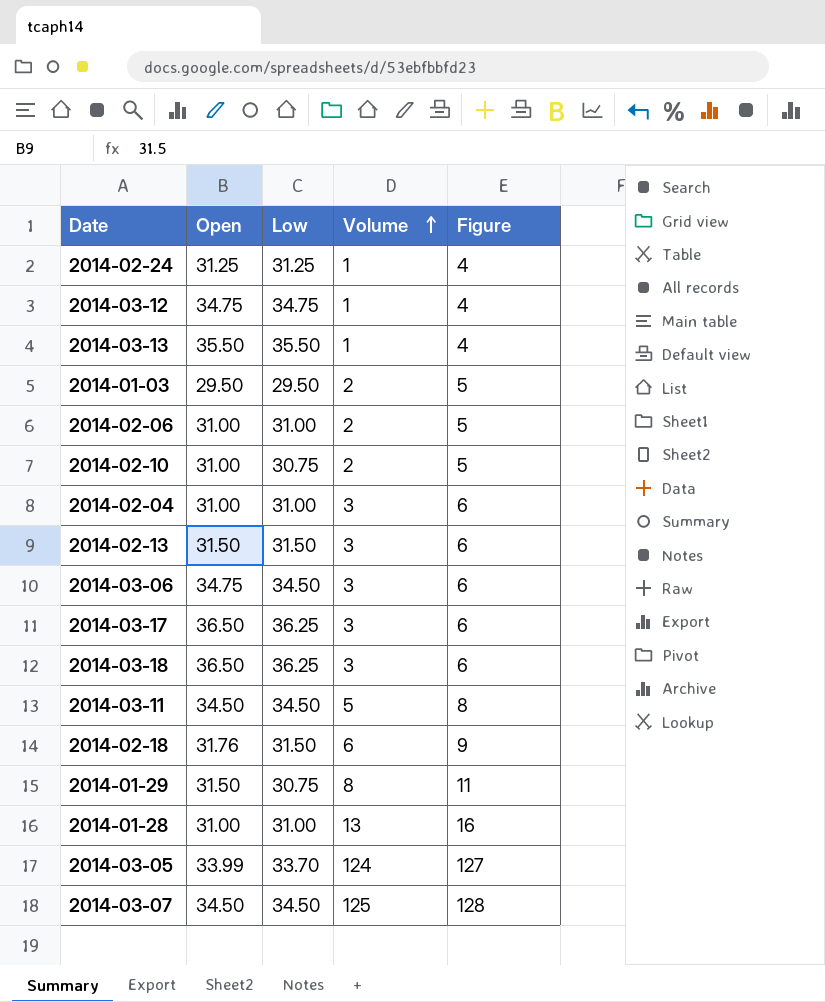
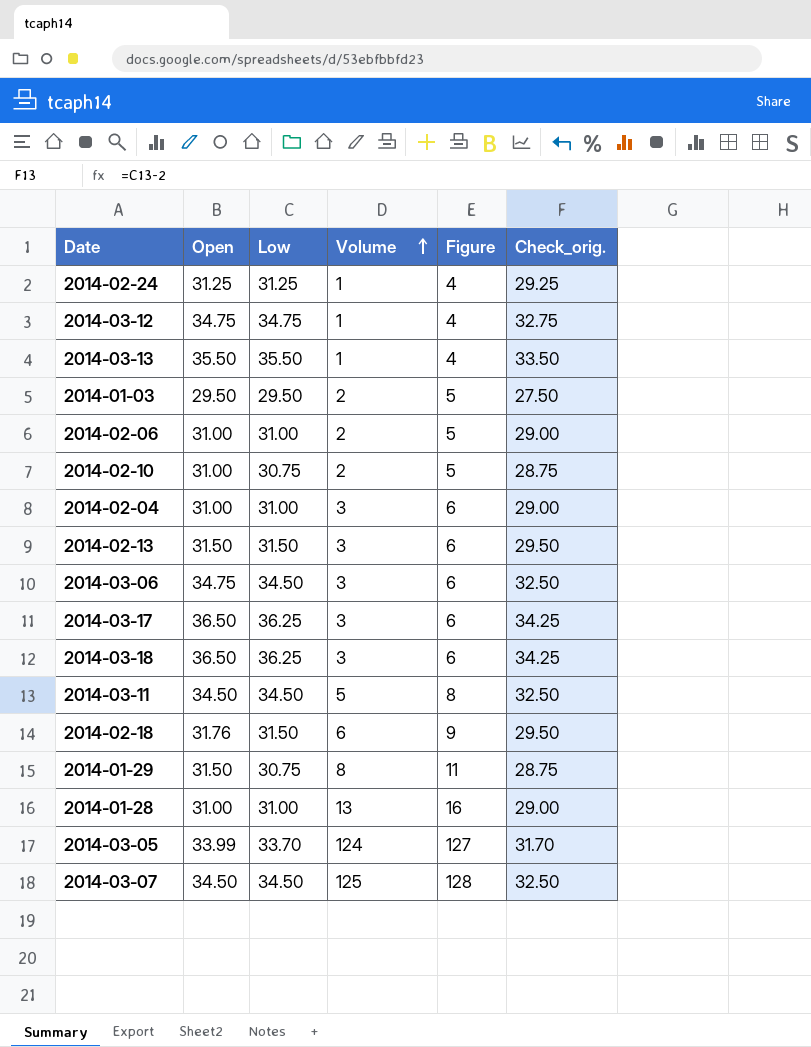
column Check_orig. | formula: none -> [Low] - 2

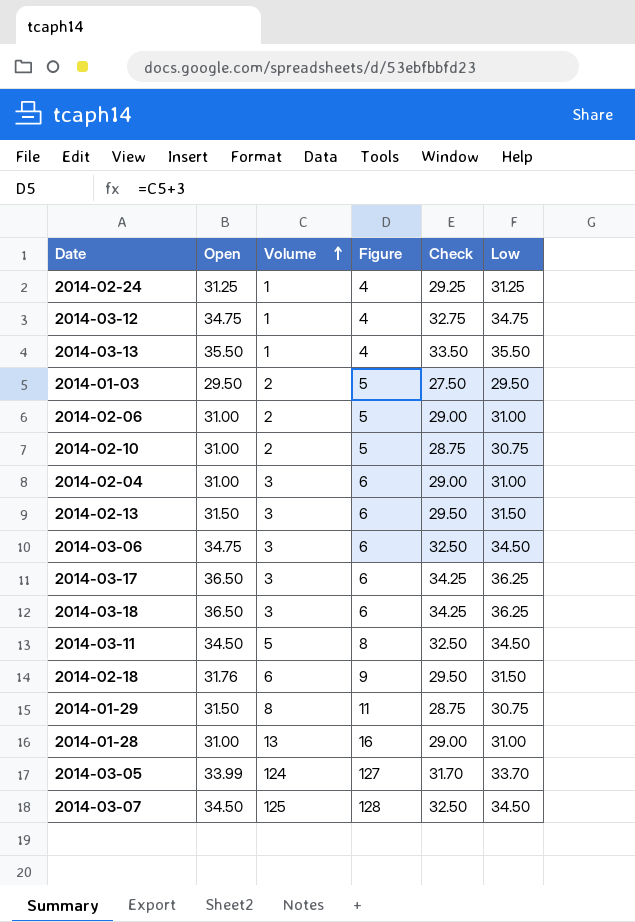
column name: Check_orig. -> Check
column Low | position: 3 -> 6

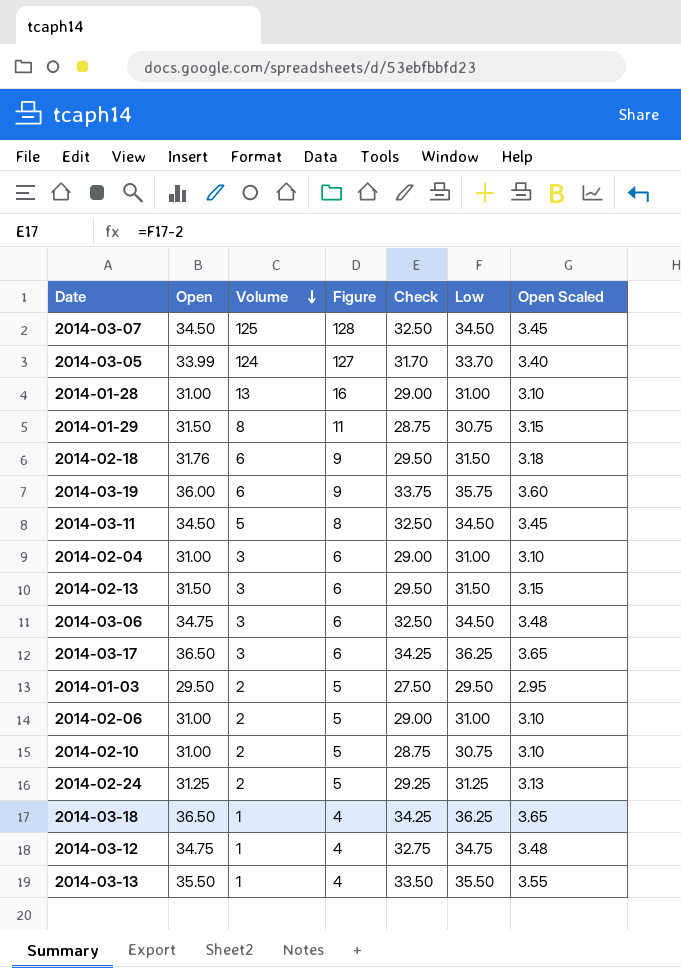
row order: Volume ascending -> Volume descending
column Open Scaled | formula: none -> [Open] * 0.1
row 2014-03-19: none -> 36.00 | 6 | 9 | 33.75 | 35.75 | 3.60
2014-02-24 | Volume: 1 -> 2
2014-02-24 | Figure: 4 -> 5
2014-03-18 | Volume: 3 -> 1
2014-03-18 | Figure: 6 -> 4

